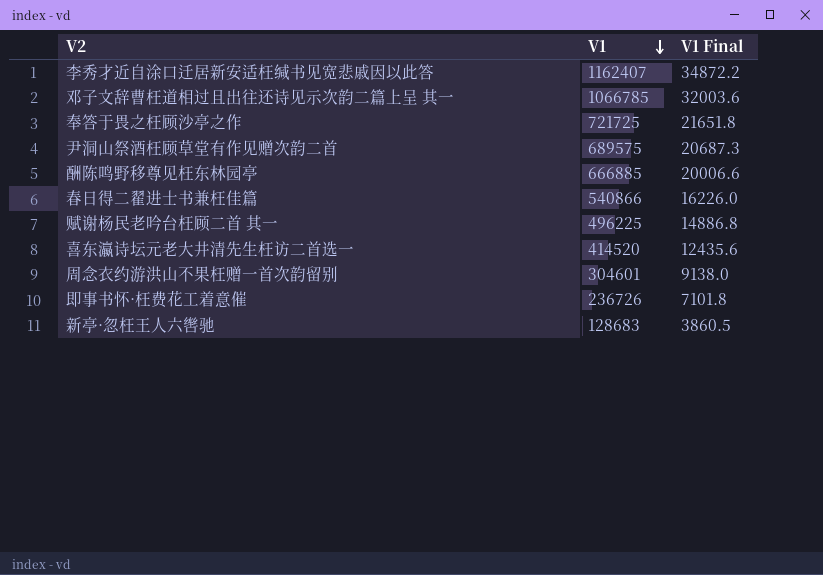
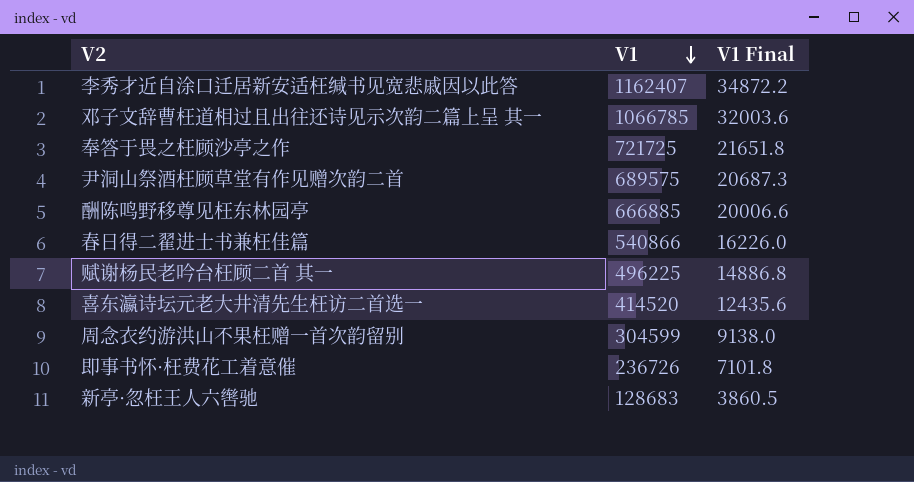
周念衣约游洪山不果枉赠一首次韵留别 | V1: 304601 -> 304599

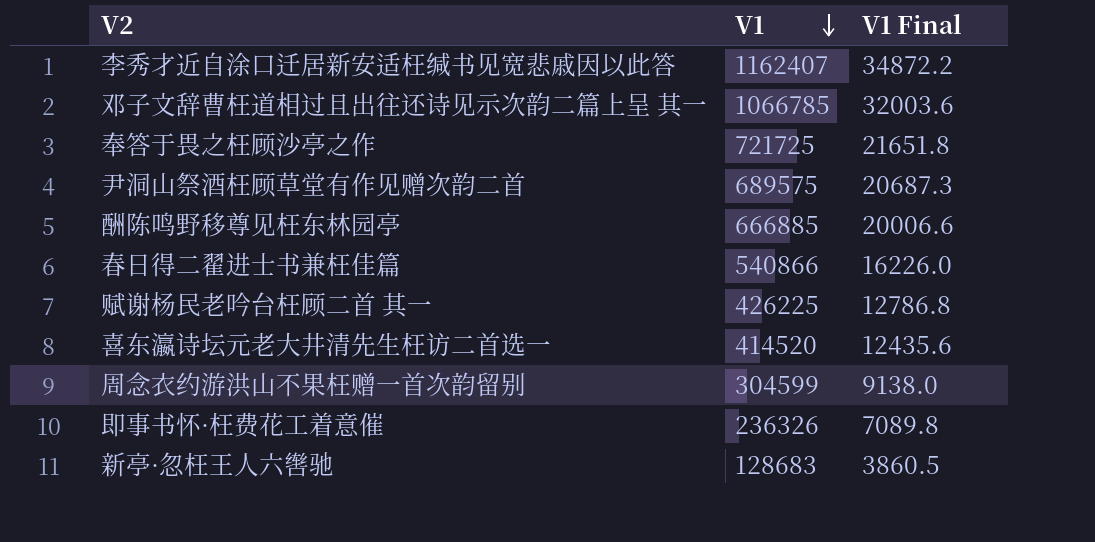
赋谢杨民老吟台枉顾二首 其一 | V1: 496225 -> 426225
赋谢杨民老吟台枉顾二首 其一 | V1 Final: 14886.8 -> 12786.8
即事书怀·枉费花工着意催 | V1: 236726 -> 236326
即事书怀·枉费花工着意催 | V1 Final: 7101.8 -> 7089.8

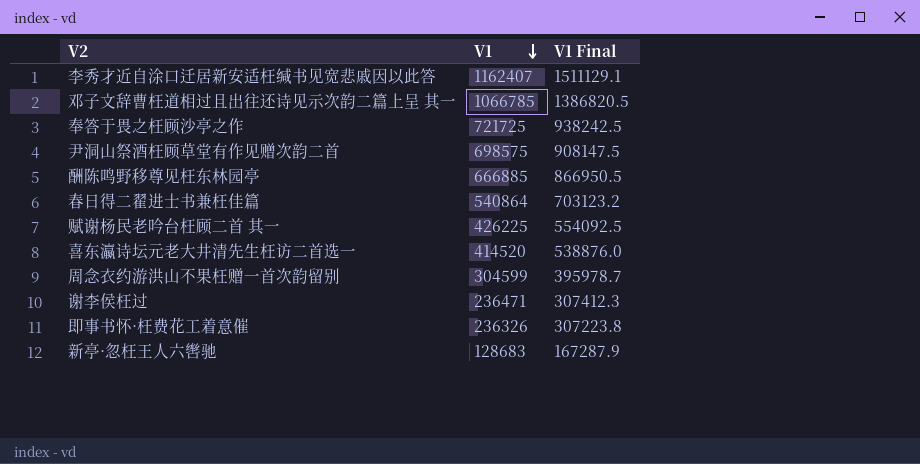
column V1 Final | formula: [V1] * 0.03 -> [V1] * 1.3
尹洞山祭酒枉顾草堂有作见赠次韵二首 | V1: 689575 -> 698575
春日得二翟进士书兼枉佳篇 | V1: 540866 -> 540864
row 谢李侯枉过: none -> 236471 | 307412.3

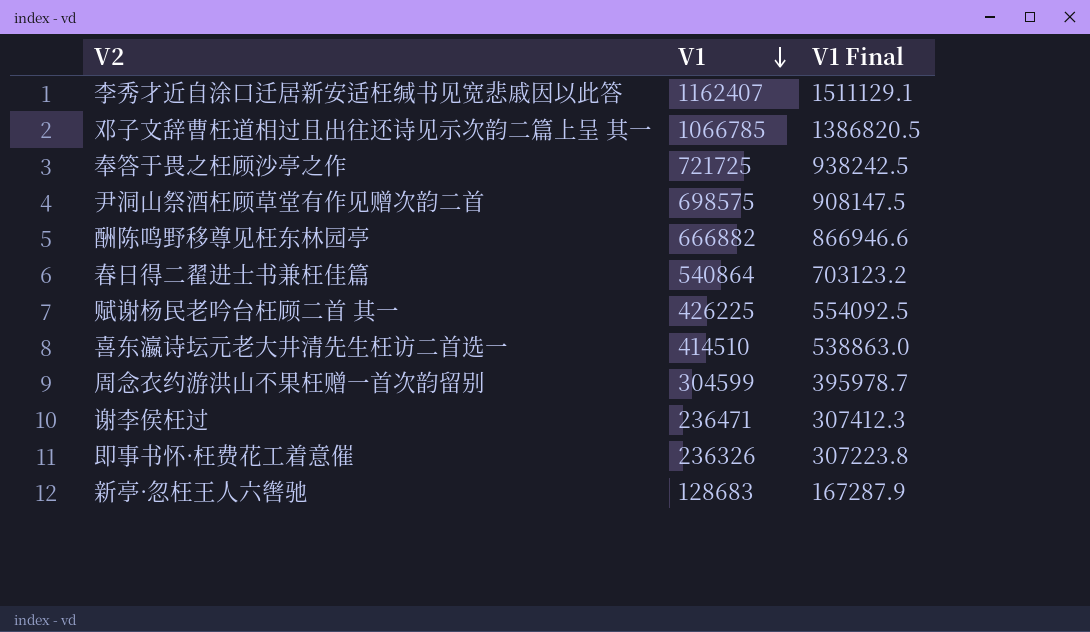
酬陈鸣野移尊见枉东林园亭 | V1: 666885 -> 666882
酬陈鸣野移尊见枉东林园亭 | V1 Final: 866950.5 -> 866946.6
喜东瀛诗坛元老大井清先生枉访二首选一 | V1: 414520 -> 414510
喜东瀛诗坛元老大井清先生枉访二首选一 | V1 Final: 538876.0 -> 538863.0

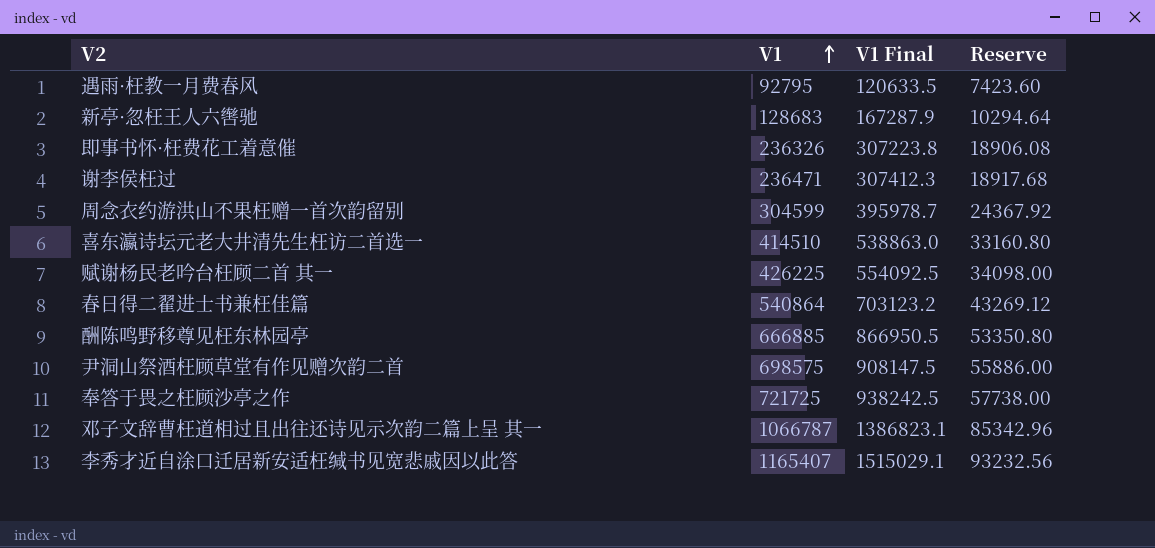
row order: V1 descending -> V1 ascending
column Reserve | formula: none -> [V1] * 0.08
row 遇雨·枉教一月费春风: none -> 92795 | 120633.5 | 7423.60
酬陈鸣野移尊见枉东林园亭 | V1: 666882 -> 666885
酬陈鸣野移尊见枉东林园亭 | V1 Final: 866946.6 -> 866950.5
邓子文辞曹枉道相过且出往还诗见示次韵二篇上呈 其一 | V1: 1066785 -> 1066787
邓子文辞曹枉道相过且出往还诗见示次韵二篇上呈 其一 | V1 Final: 1386820.5 -> 1386823.1
李秀才近自涂口迁居新安适枉缄书见宽悲戚因以此答 | V1: 1162407 -> 1165407
李秀才近自涂口迁居新安适枉缄书见宽悲戚因以此答 | V1 Final: 1511129.1 -> 1515029.1

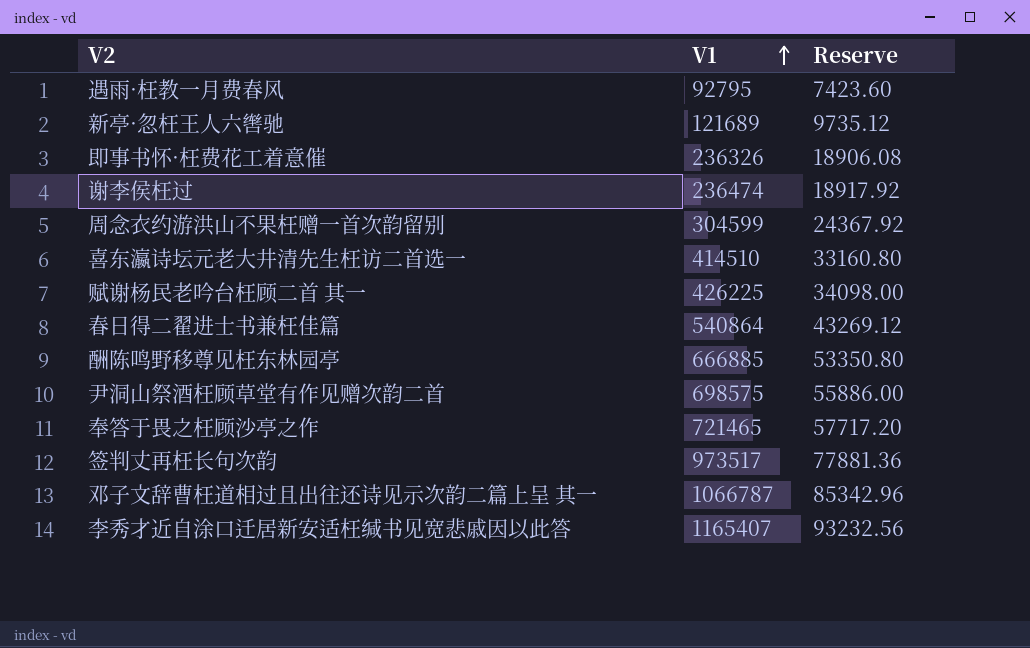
column V1 Final | formula: [V1] * 1.3 -> none
新亭·忽枉王人六辔驰 | V1: 128683 -> 121689
新亭·忽枉王人六辔驰 | Reserve: 10294.64 -> 9735.12
谢李侯枉过 | V1: 236471 -> 236474
谢李侯枉过 | Reserve: 18917.68 -> 18917.92
奉答于畏之枉顾沙亭之作 | V1: 721725 -> 721465
奉答于畏之枉顾沙亭之作 | Reserve: 57738.00 -> 57717.20
row 签判丈再枉长句次韵: none -> 973517 | 77881.36

